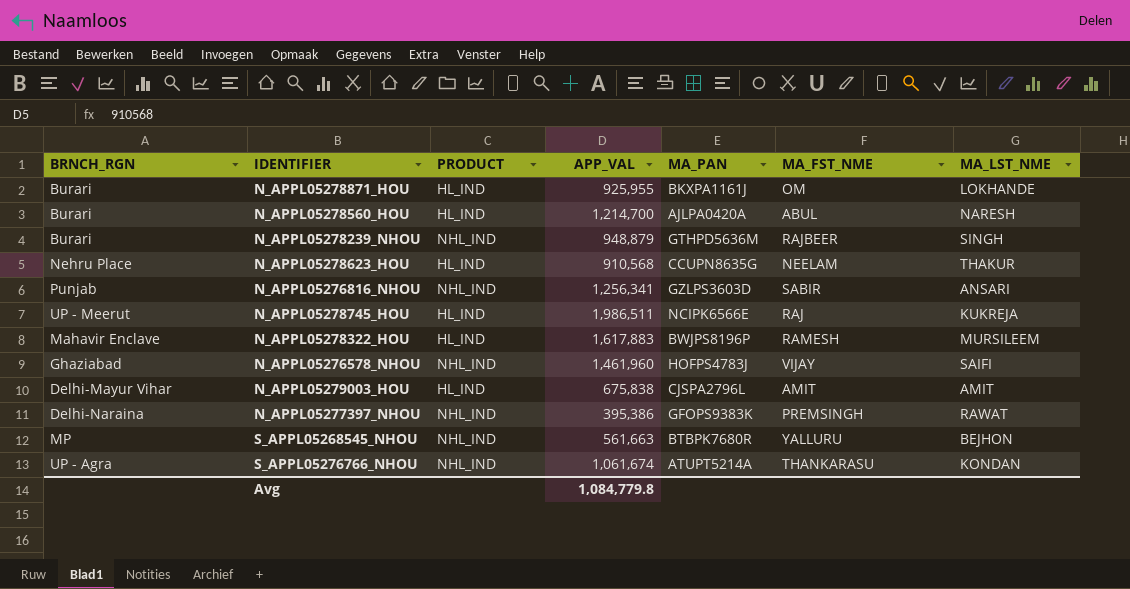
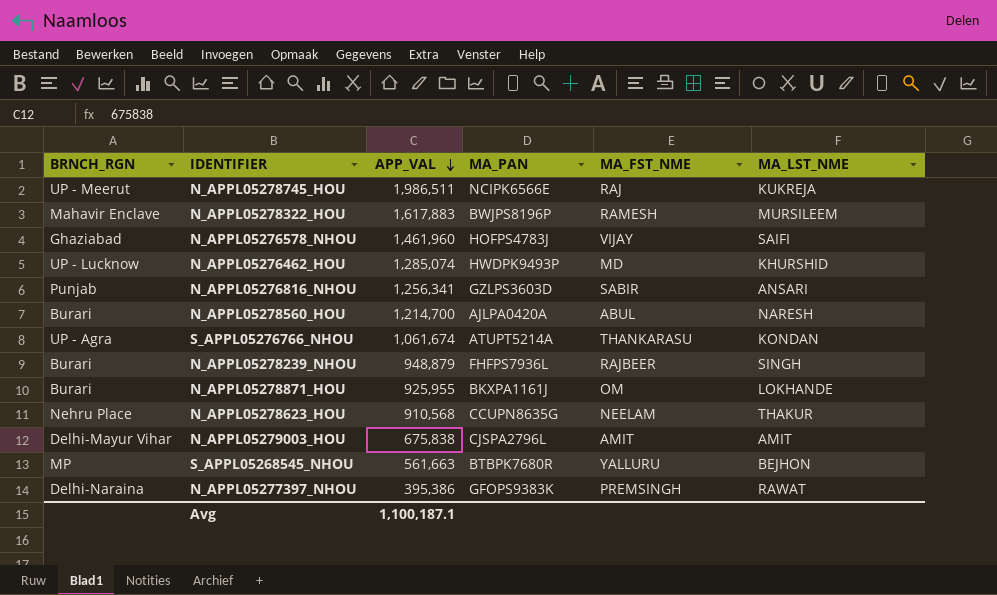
row order: none -> APP_VAL descending
column PRODUCT | position: 3 -> none
row N_APPL05276462_HOU: none -> UP - Lucknow | 1,285,074 | HWDPK9493P | MD | KHURSHID
N_APPL05278239_NHOU | MA_PAN: GTHPD5636M -> FHFPS7936L
Avg | APP_VAL: 1,084,779.8 -> 1,100,187.1

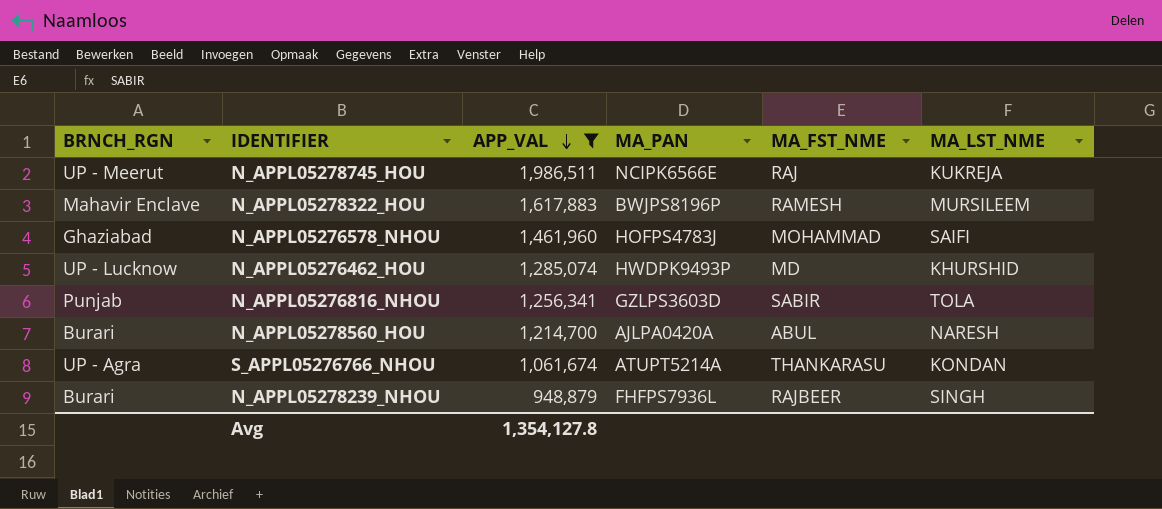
filter: none -> APP_VAL >= 948,879
N_APPL05276578_NHOU | MA_FST_NME: VIJAY -> MOHAMMAD
N_APPL05276816_NHOU | MA_LST_NME: ANSARI -> TOLA
Avg | APP_VAL: 1,100,187.1 -> 1,354,127.8

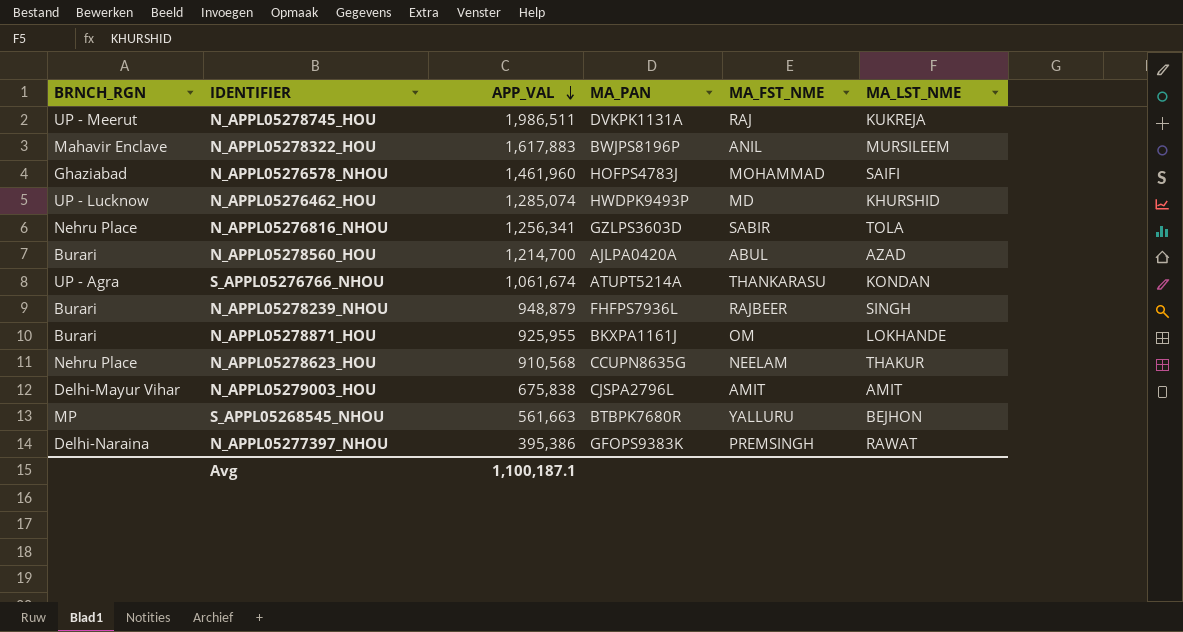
filter: APP_VAL >= 948,879 -> none
N_APPL05278745_HOU | MA_PAN: NCIPK6566E -> DVKPK1131A
N_APPL05278322_HOU | MA_FST_NME: RAMESH -> ANIL
N_APPL05276816_NHOU | BRNCH_RGN: Punjab -> Nehru Place
N_APPL05278560_HOU | MA_LST_NME: NARESH -> AZAD
Avg | APP_VAL: 1,354,127.8 -> 1,100,187.1

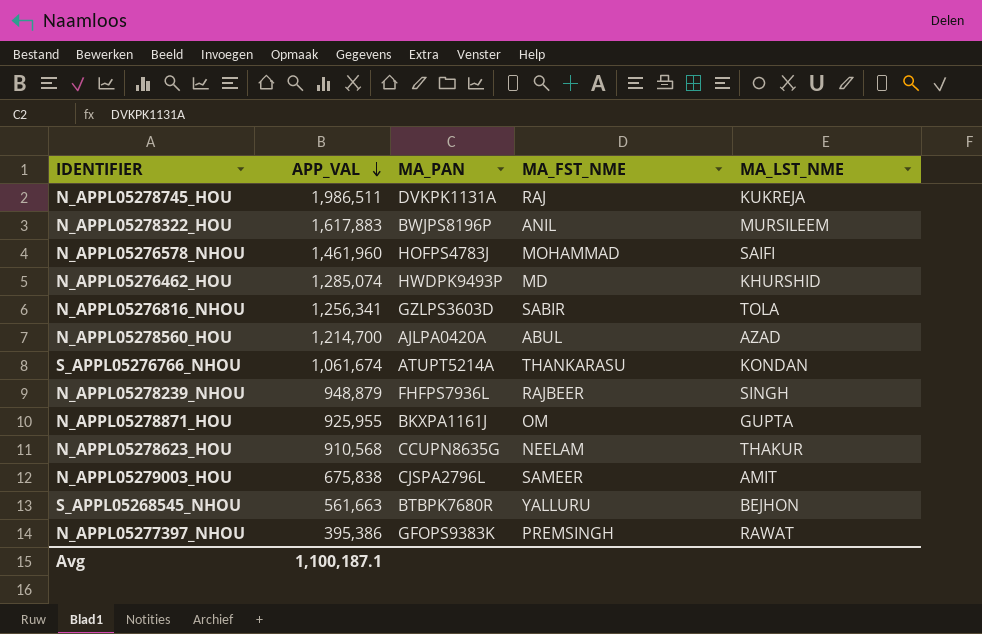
column BRNCH_RGN | position: 1 -> none
N_APPL05278871_HOU | MA_LST_NME: LOKHANDE -> GUPTA
N_APPL05279003_HOU | MA_FST_NME: AMIT -> SAMEER

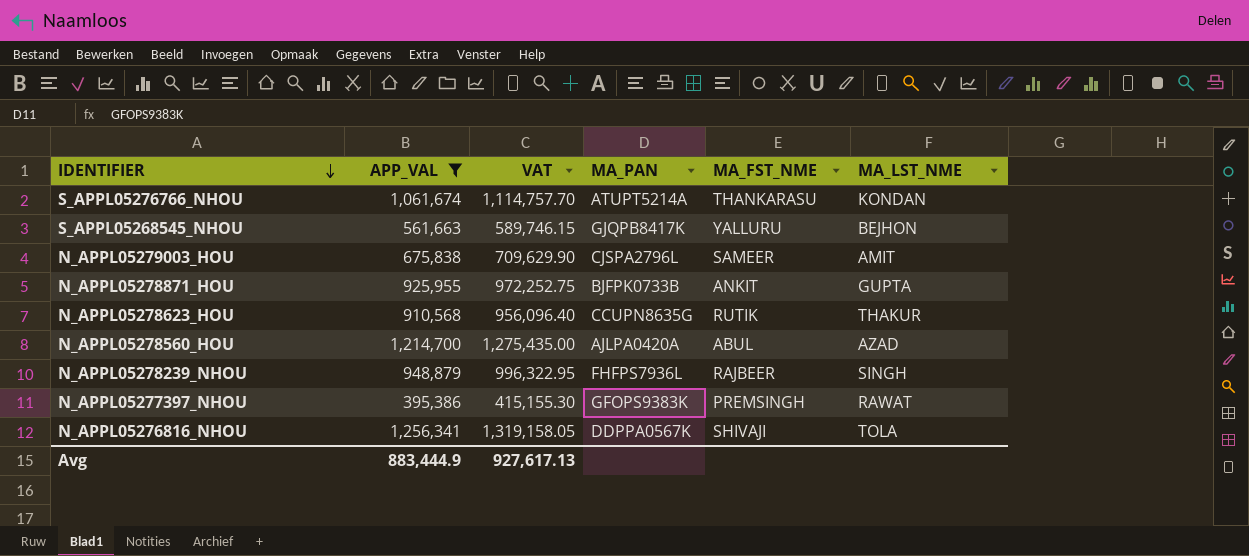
filter: none -> APP_VAL <= 1,256,341
row order: APP_VAL descending -> IDENTIFIER descending
column VAT | formula: none -> [APP_VAL] * 1.05
S_APPL05268545_NHOU | MA_PAN: BTBPK7680R -> GJQPB8417K
N_APPL05278871_HOU | MA_PAN: BKXPA1161J -> BJFPK0733B
N_APPL05278871_HOU | MA_FST_NME: OM -> ANKIT
N_APPL05278623_HOU | MA_FST_NME: NEELAM -> RUTIK
N_APPL05276816_NHOU | MA_PAN: GZLPS3603D -> DDPPA0567K
N_APPL05276816_NHOU | MA_FST_NME: SABIR -> SHIVAJI
Avg | APP_VAL: 1,100,187.1 -> 883,444.9

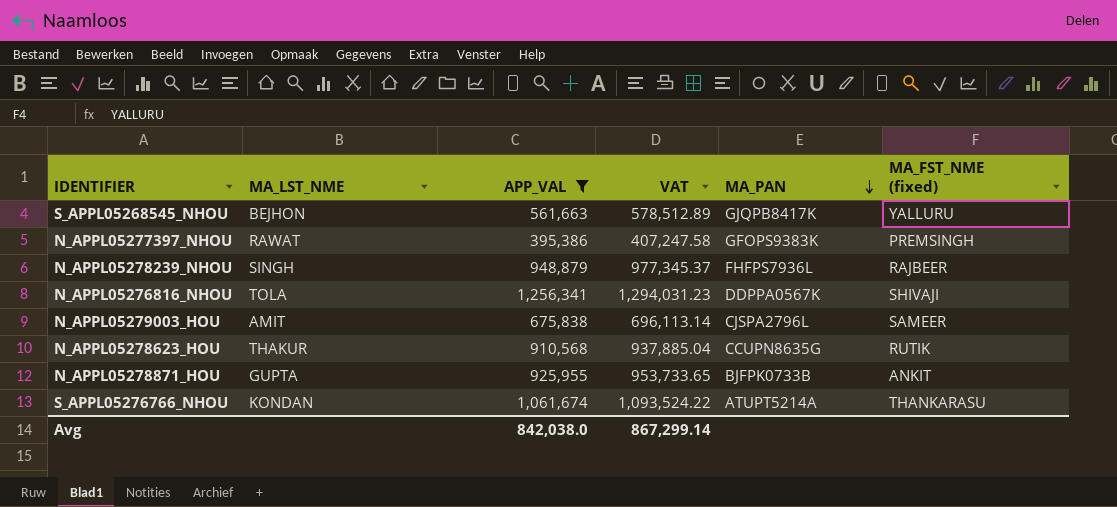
row order: IDENTIFIER descending -> MA_PAN descending
column MA_LST_NME | position: 6 -> 2
column VAT | formula: [APP_VAL] * 1.05 -> [APP_VAL] * 1.03
column name: MA_FST_NME -> MA_FST_NME (fixed)
row N_APPL05278560_HOU: 1,214,700 | 1,275,435.00 | AJLPA0420A | ABUL | AZAD -> none
Avg | APP_VAL: 883,444.9 -> 842,038.0
Avg | VAT: 927,617.13 -> 867,299.14

